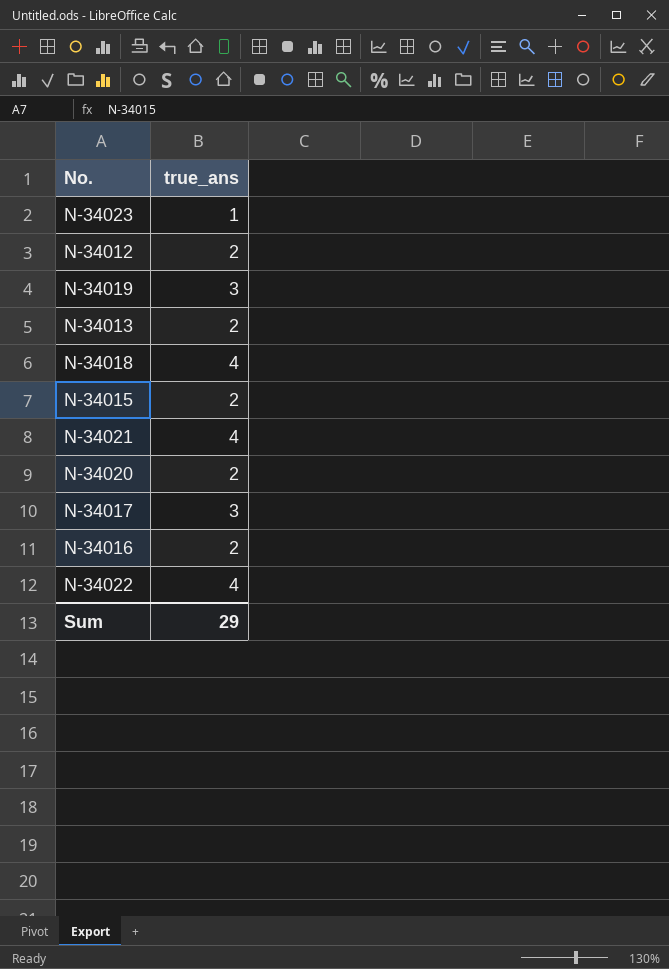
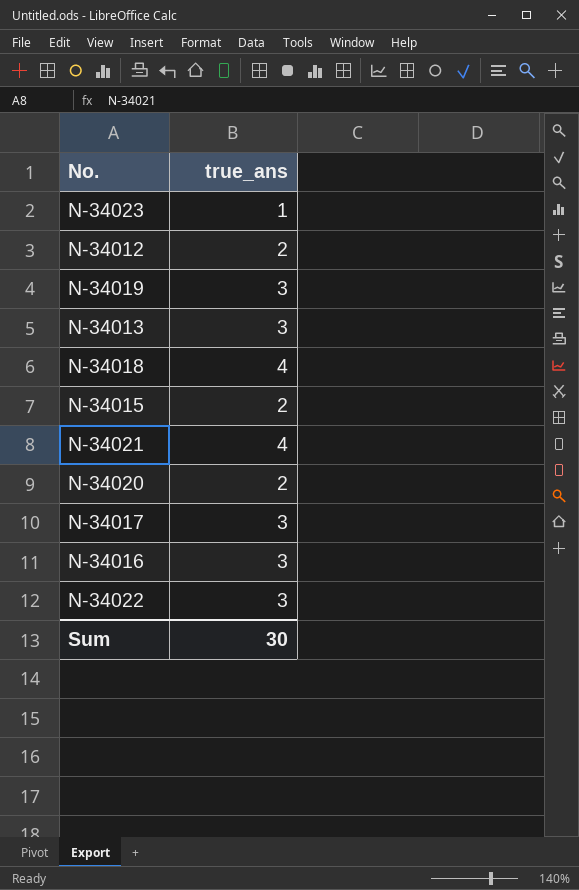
N-34013 | true_ans: 2 -> 3
N-34016 | true_ans: 2 -> 3
N-34022 | true_ans: 4 -> 3
Sum | true_ans: 29 -> 30

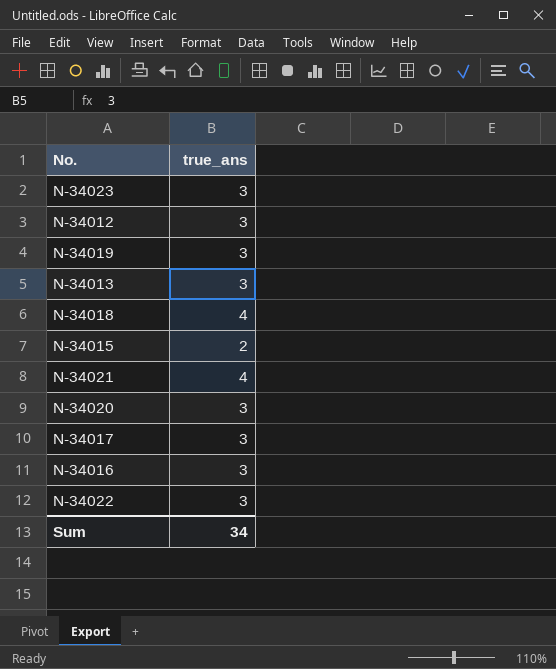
N-34023 | true_ans: 1 -> 3
N-34012 | true_ans: 2 -> 3
N-34020 | true_ans: 2 -> 3
Sum | true_ans: 30 -> 34

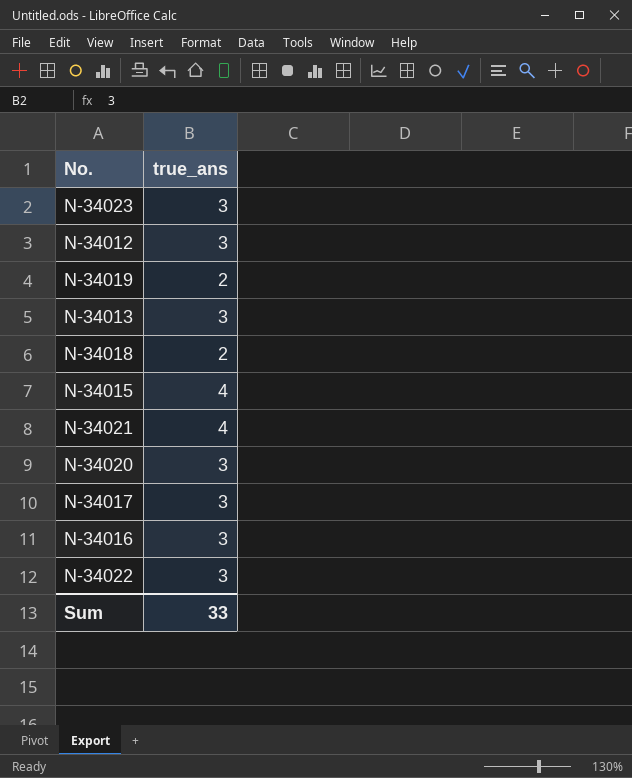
N-34019 | true_ans: 3 -> 2
N-34018 | true_ans: 4 -> 2
N-34015 | true_ans: 2 -> 4
Sum | true_ans: 34 -> 33

